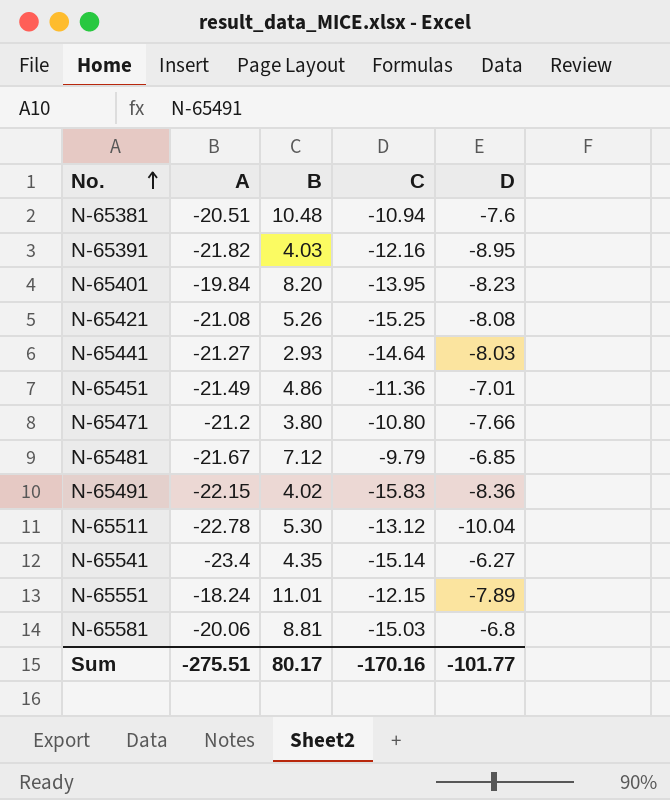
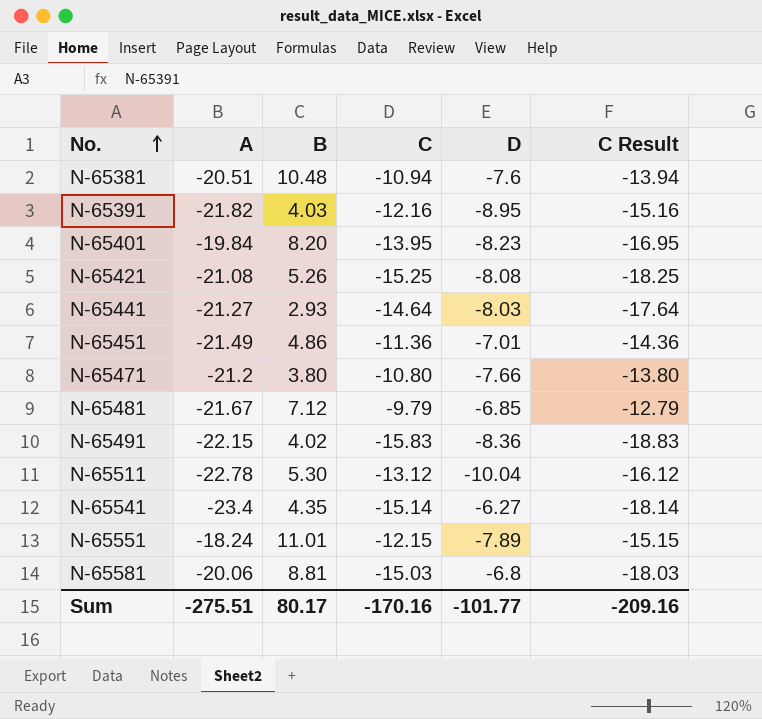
column C Result | formula: none -> [C] - 3

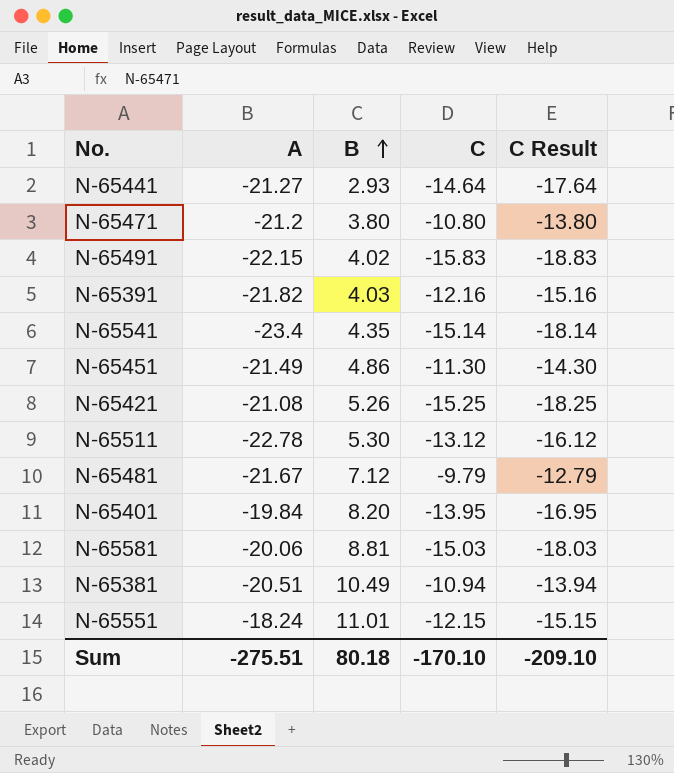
row order: No. ascending -> B ascending
column D | position: 5 -> none
N-65451 | C: -11.36 -> -11.30
N-65451 | C Result: -14.36 -> -14.30
N-65381 | B: 10.48 -> 10.49
Sum | B: 80.17 -> 80.18
Sum | C: -170.16 -> -170.10
Sum | C Result: -209.16 -> -209.10

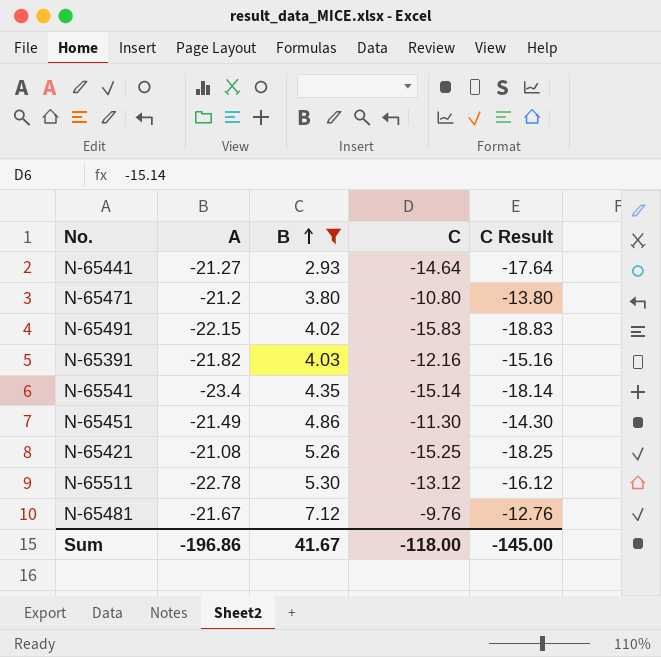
filter: none -> B <= 7.12
N-65481 | C: -9.79 -> -9.76
N-65481 | C Result: -12.79 -> -12.76
Sum | A: -275.51 -> -196.86
Sum | B: 80.18 -> 41.67
Sum | C: -170.10 -> -118.00
Sum | C Result: -209.10 -> -145.00

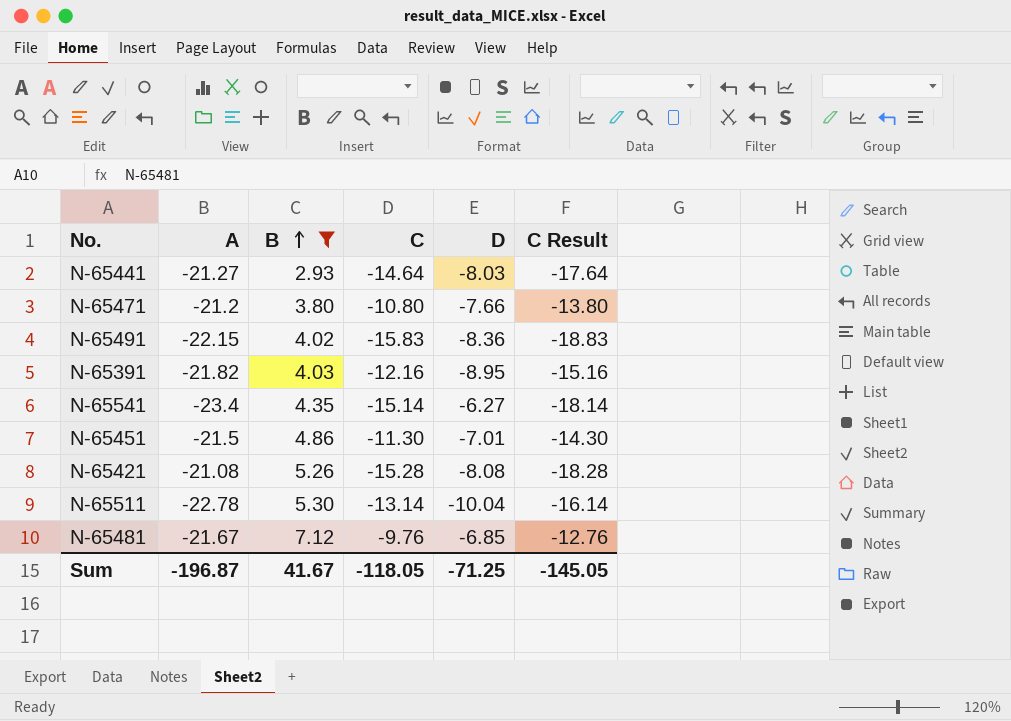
column D | position: none -> 5
N-65451 | A: -21.49 -> -21.5
N-65421 | C: -15.25 -> -15.28
N-65421 | C Result: -18.25 -> -18.28
N-65511 | C: -13.12 -> -13.14
N-65511 | C Result: -16.12 -> -16.14
Sum | A: -196.86 -> -196.87
Sum | C: -118.00 -> -118.05
Sum | C Result: -145.00 -> -145.05

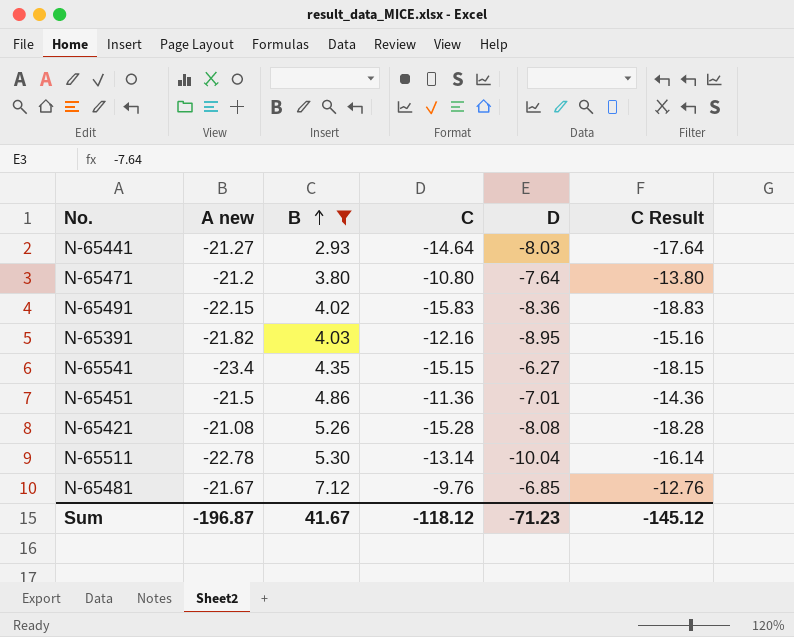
column name: A -> A new
N-65471 | D: -7.66 -> -7.64
N-65541 | C: -15.14 -> -15.15
N-65541 | C Result: -18.14 -> -18.15
N-65451 | C: -11.30 -> -11.36
N-65451 | C Result: -14.30 -> -14.36
Sum | C: -118.05 -> -118.12
Sum | D: -71.25 -> -71.23
Sum | C Result: -145.05 -> -145.12

